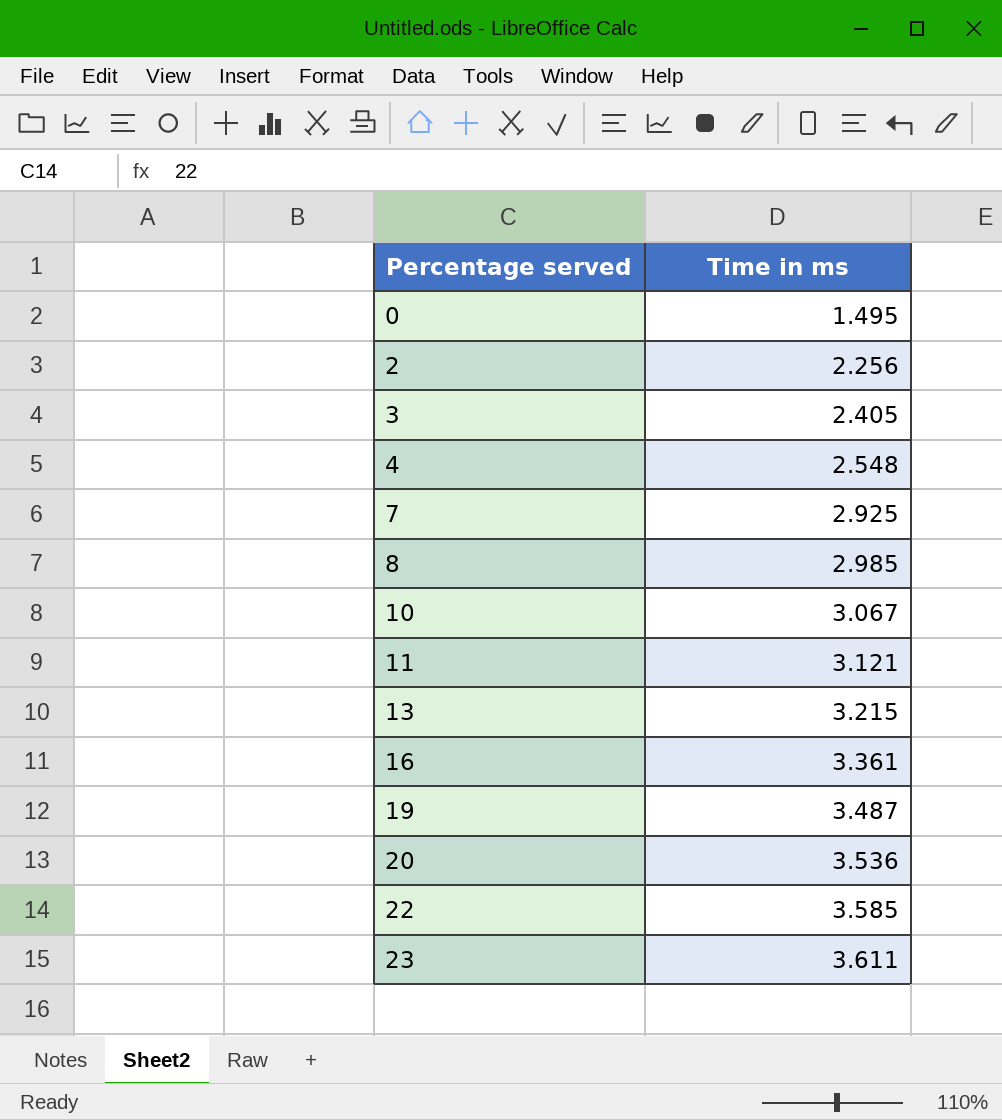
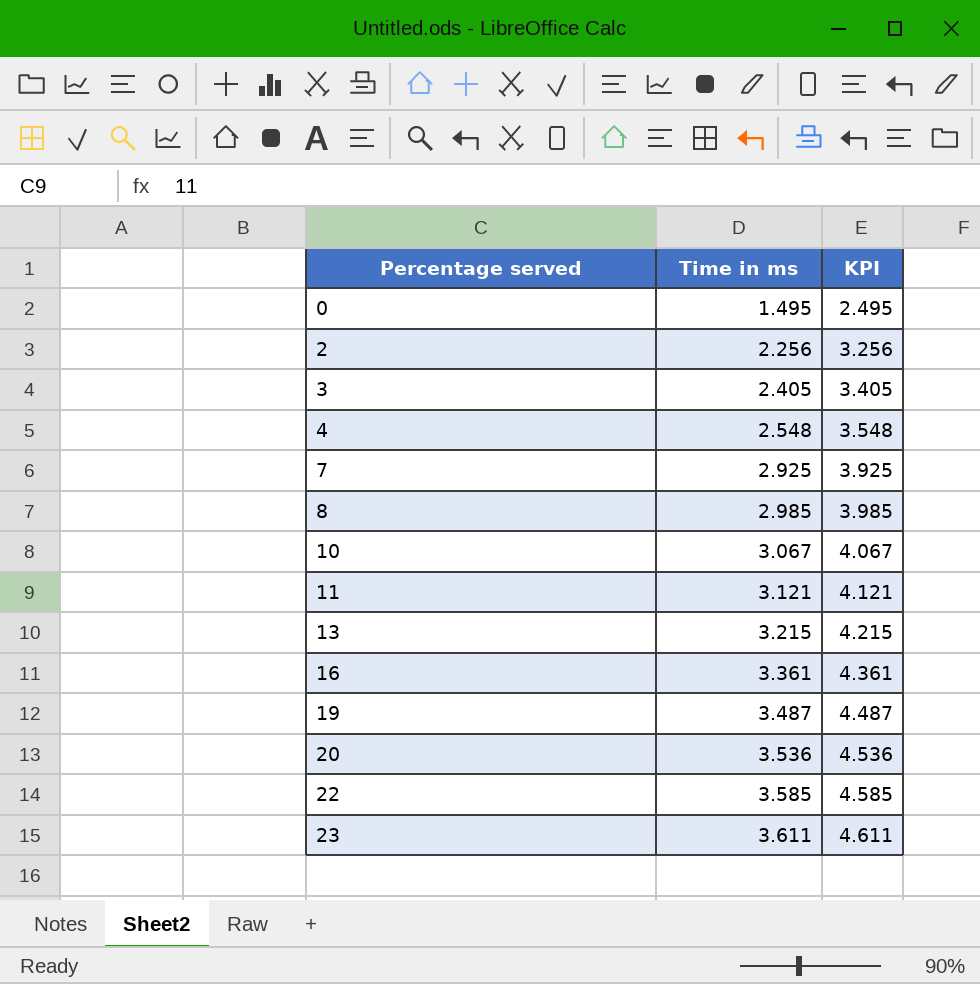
column KPI | formula: none -> [Time in ms] + 1

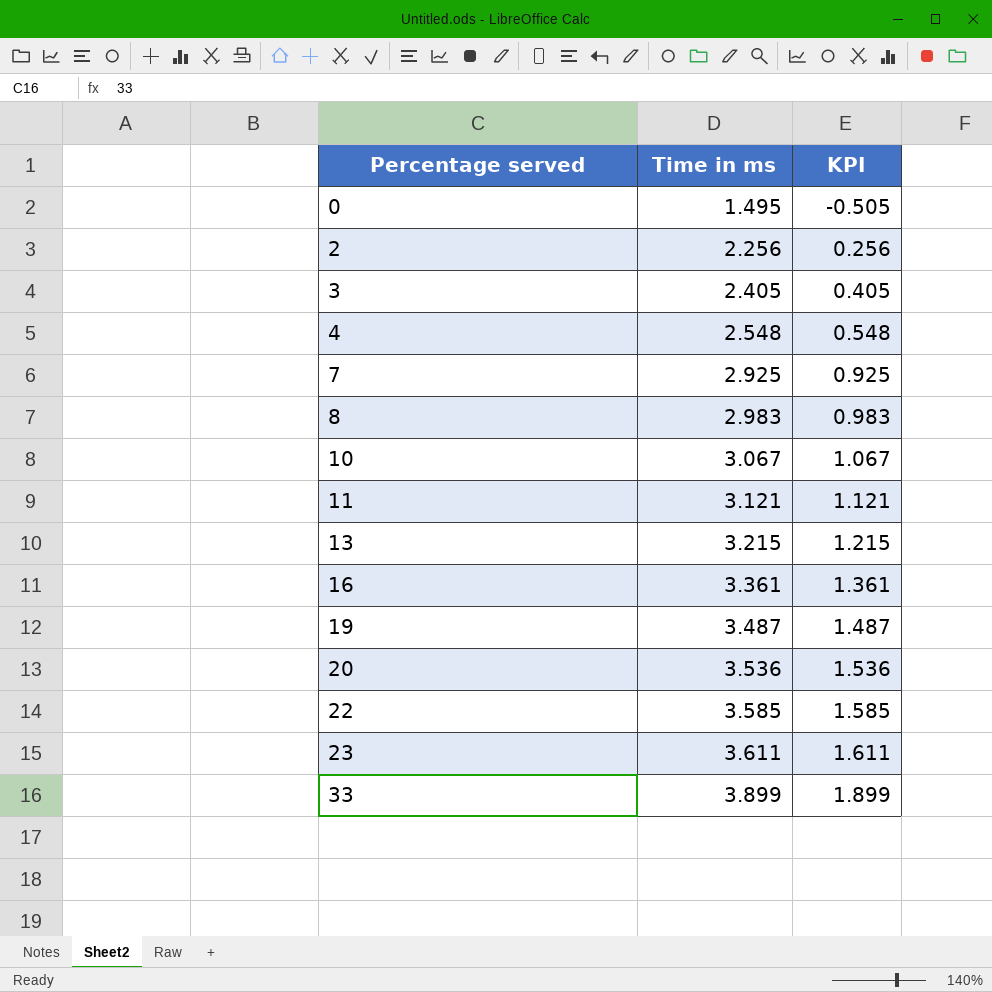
column KPI | formula: [Time in ms] + 1 -> [Time in ms] - 2
8 | Time in ms: 2.985 -> 2.983
row 33: none -> 3.899 | 1.899

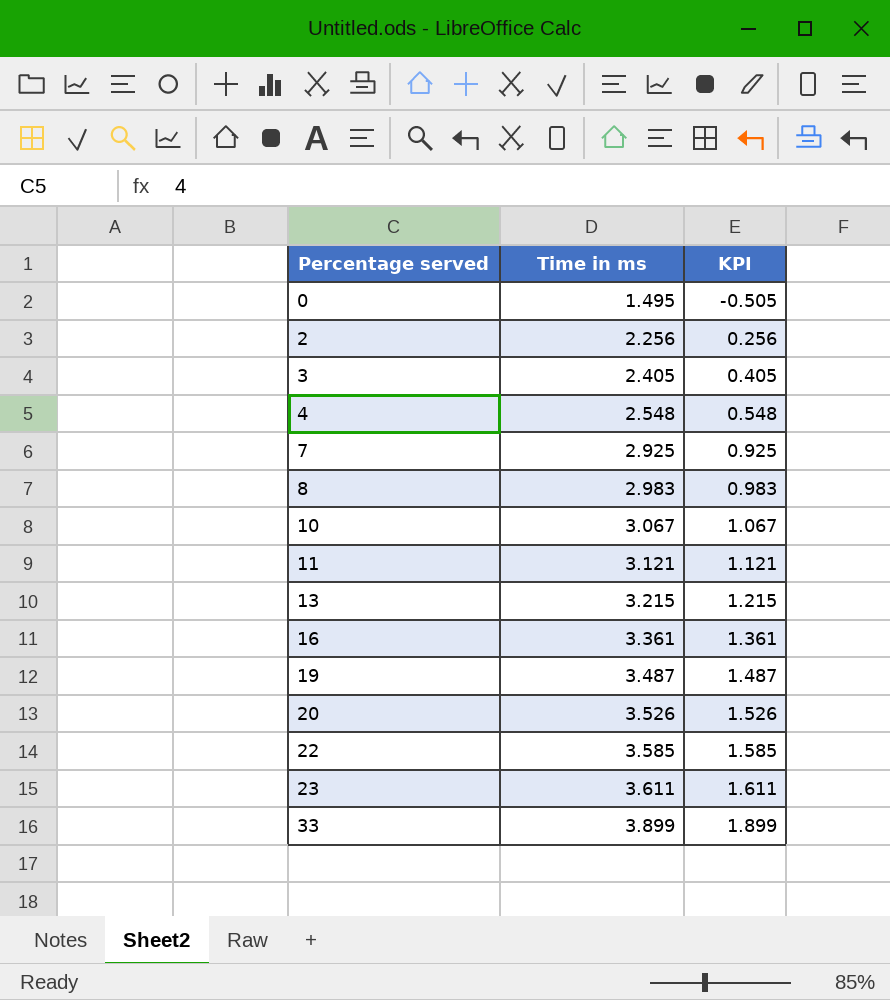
20 | Time in ms: 3.536 -> 3.526
20 | KPI: 1.536 -> 1.526

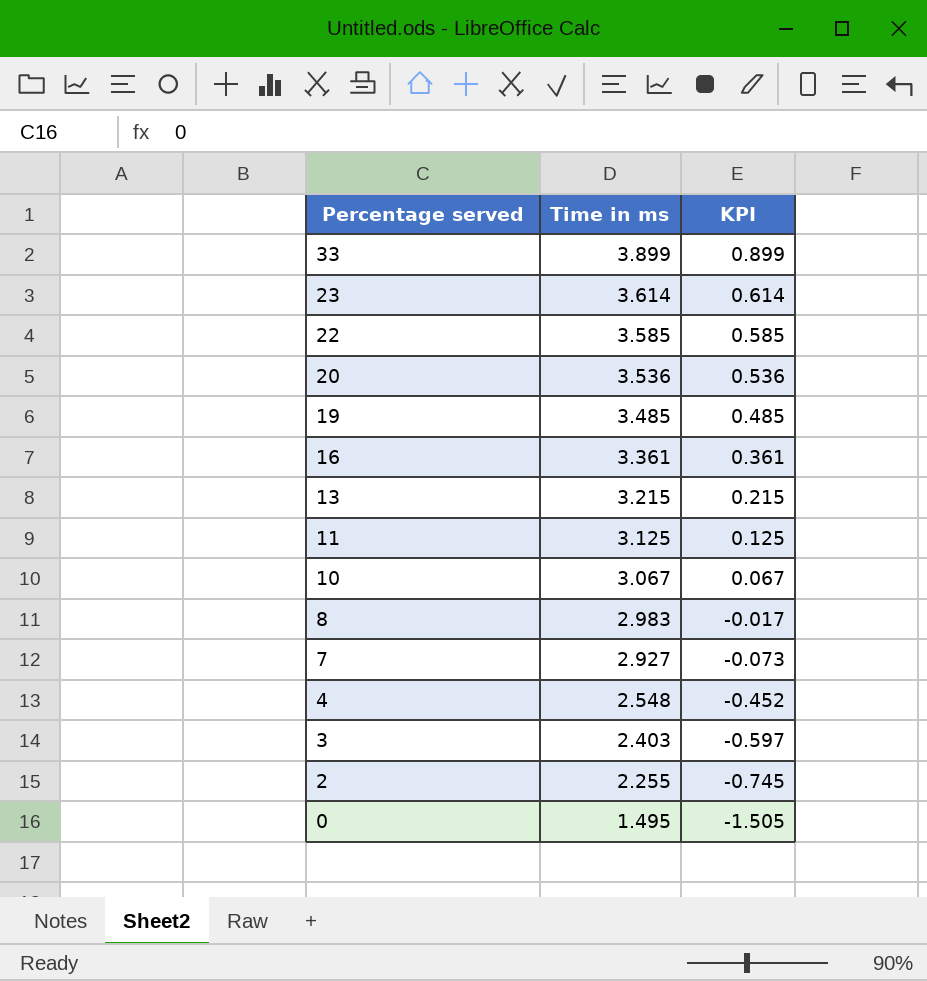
row order: Percentage served ascending -> Percentage served descending
column KPI | formula: [Time in ms] - 2 -> [Time in ms] - 3
23 | Time in ms: 3.611 -> 3.614
20 | Time in ms: 3.526 -> 3.536
19 | Time in ms: 3.487 -> 3.485
11 | Time in ms: 3.121 -> 3.125
7 | Time in ms: 2.925 -> 2.927
3 | Time in ms: 2.405 -> 2.403
2 | Time in ms: 2.256 -> 2.255

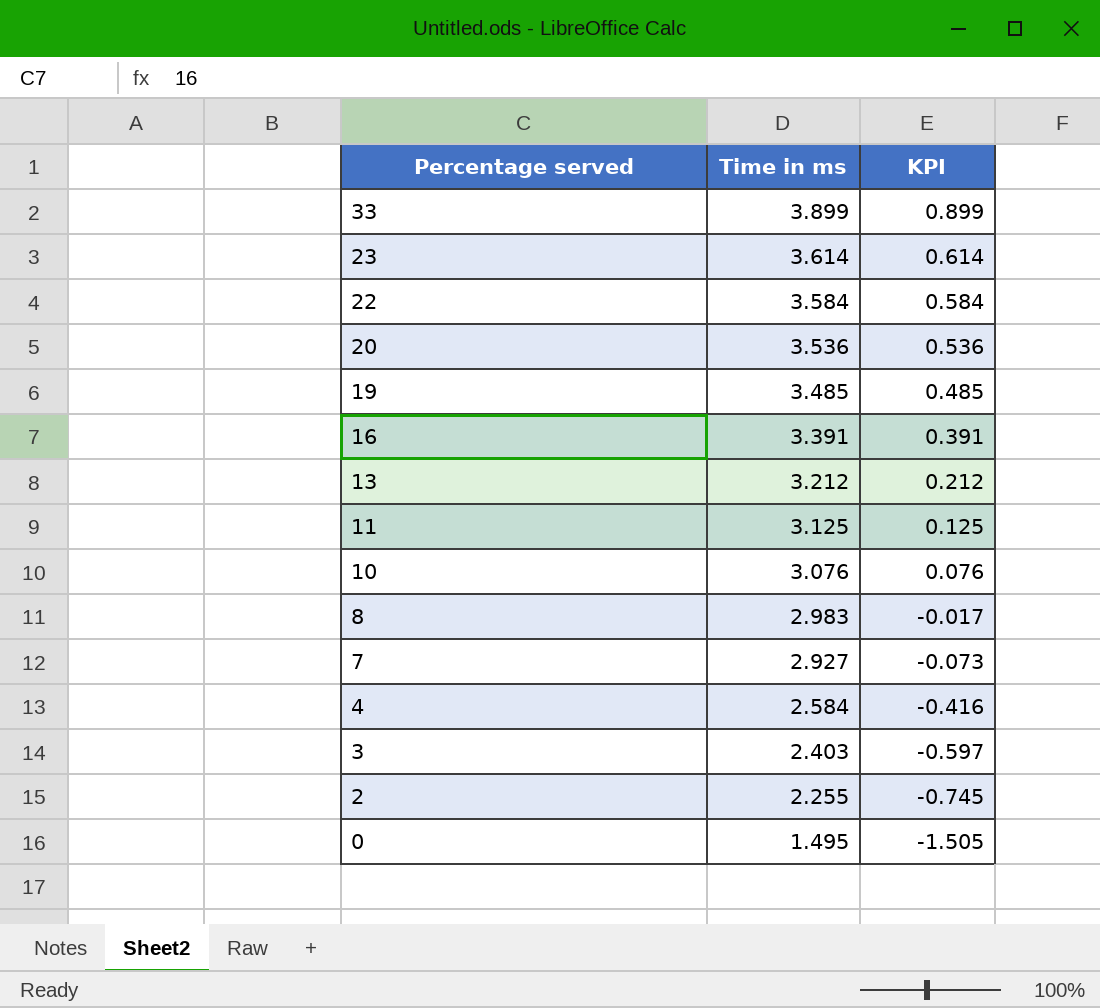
22 | Time in ms: 3.585 -> 3.584
22 | KPI: 0.585 -> 0.584
16 | Time in ms: 3.361 -> 3.391
16 | KPI: 0.361 -> 0.391
13 | Time in ms: 3.215 -> 3.212
13 | KPI: 0.215 -> 0.212
10 | Time in ms: 3.067 -> 3.076
10 | KPI: 0.067 -> 0.076
4 | Time in ms: 2.548 -> 2.584
4 | KPI: -0.452 -> -0.416

